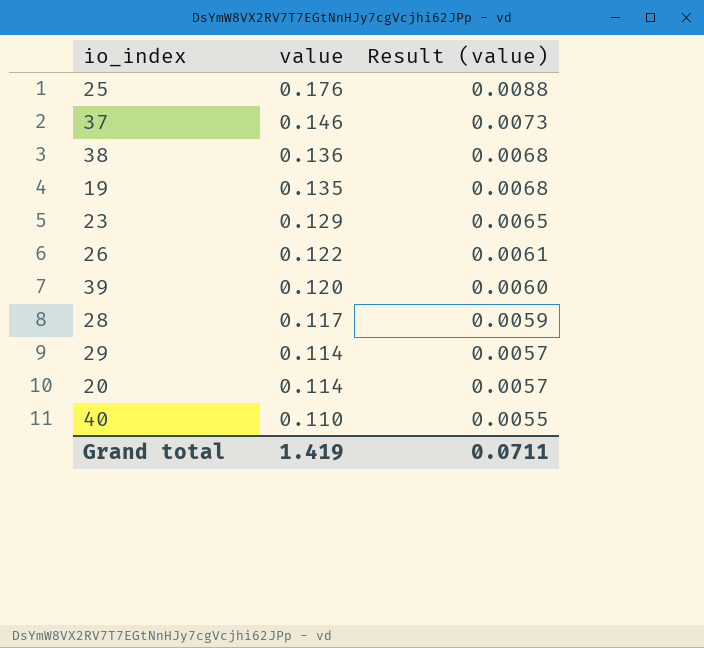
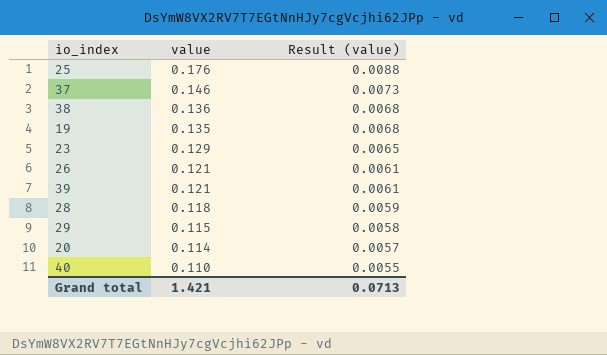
26 | value: 0.122 -> 0.121
39 | value: 0.120 -> 0.121
39 | Result (value): 0.0060 -> 0.0061
28 | value: 0.117 -> 0.118
29 | value: 0.114 -> 0.115
29 | Result (value): 0.0057 -> 0.0058
Grand total | value: 1.419 -> 1.421
Grand total | Result (value): 0.0711 -> 0.0713

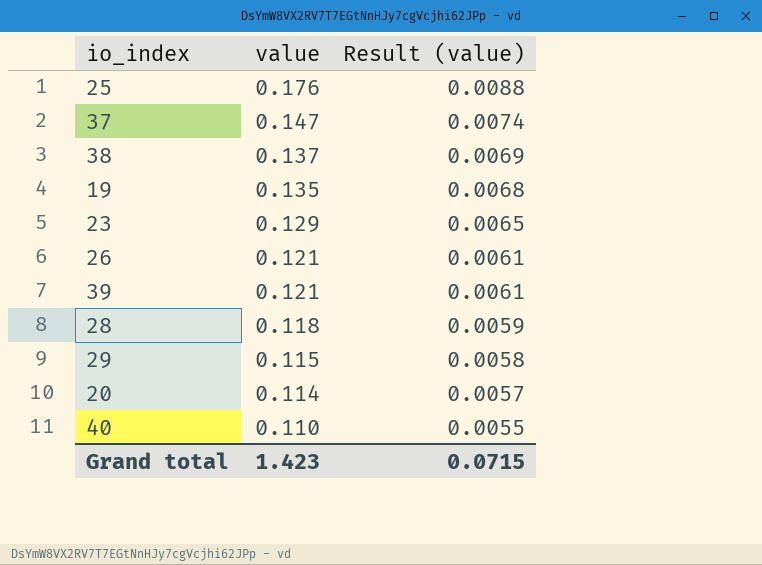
37 | value: 0.146 -> 0.147
37 | Result (value): 0.0073 -> 0.0074
38 | value: 0.136 -> 0.137
38 | Result (value): 0.0068 -> 0.0069
Grand total | value: 1.421 -> 1.423
Grand total | Result (value): 0.0713 -> 0.0715

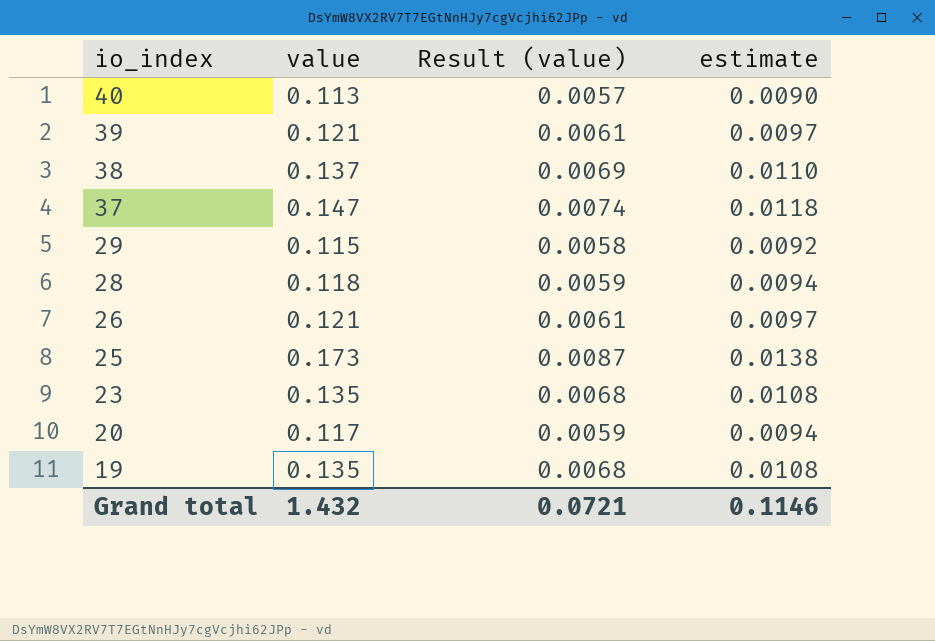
row order: value descending -> io_index descending
column estimate | formula: none -> [value] * 0.08
40 | value: 0.110 -> 0.113
40 | Result (value): 0.0055 -> 0.0057
25 | value: 0.176 -> 0.173
25 | Result (value): 0.0088 -> 0.0087
23 | value: 0.129 -> 0.135
23 | Result (value): 0.0065 -> 0.0068
20 | value: 0.114 -> 0.117
20 | Result (value): 0.0057 -> 0.0059
Grand total | value: 1.423 -> 1.432
Grand total | Result (value): 0.0715 -> 0.0721

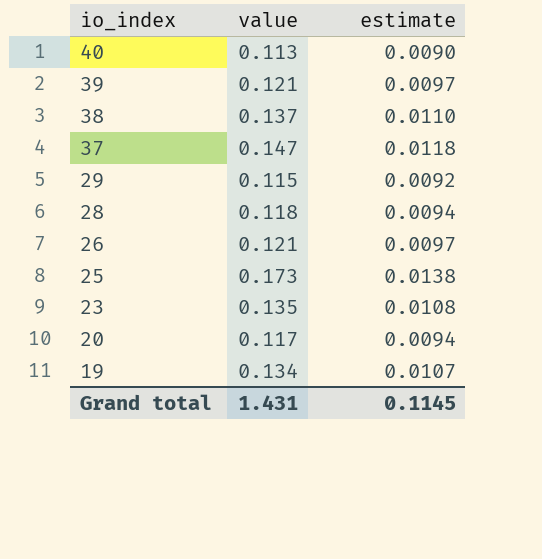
column Result (value) | formula: [value] * 0.05 -> none
19 | value: 0.135 -> 0.134
19 | estimate: 0.0108 -> 0.0107
Grand total | value: 1.432 -> 1.431
Grand total | estimate: 0.1146 -> 0.1145

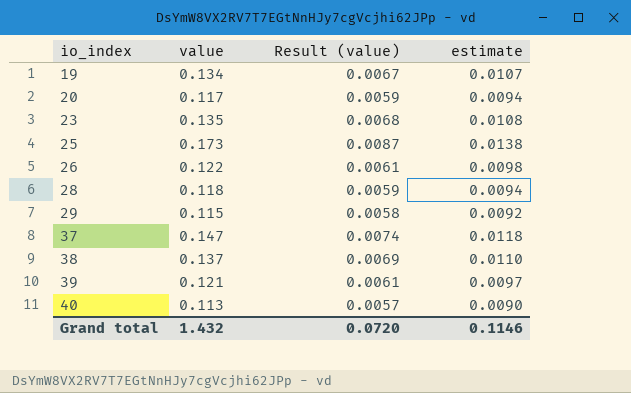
row order: io_index descending -> io_index ascending
column Result (value) | formula: none -> [value] * 0.05
26 | value: 0.121 -> 0.122
26 | estimate: 0.0097 -> 0.0098
Grand total | value: 1.431 -> 1.432
Grand total | estimate: 0.1145 -> 0.1146

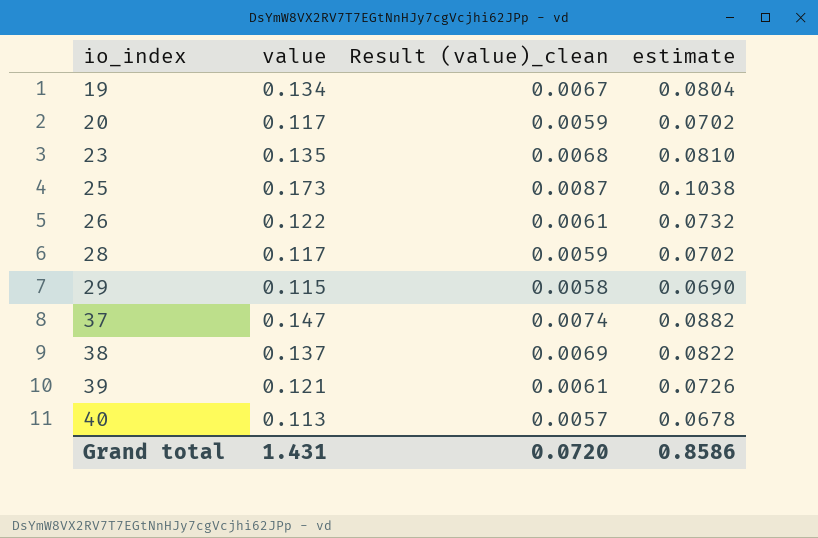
column name: Result (value) -> Result (value)_clean
column estimate | formula: [value] * 0.08 -> [value] * 0.6
28 | value: 0.118 -> 0.117
Grand total | value: 1.432 -> 1.431
Grand total | estimate: 0.1146 -> 0.8586

